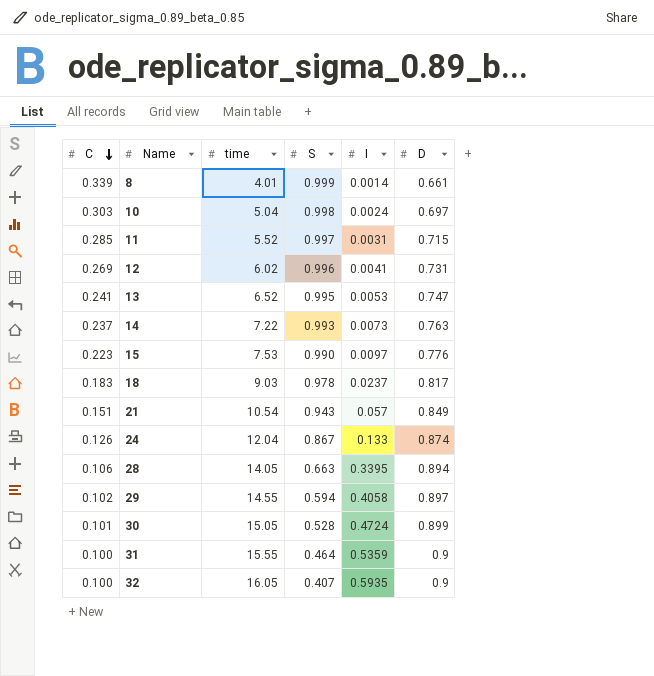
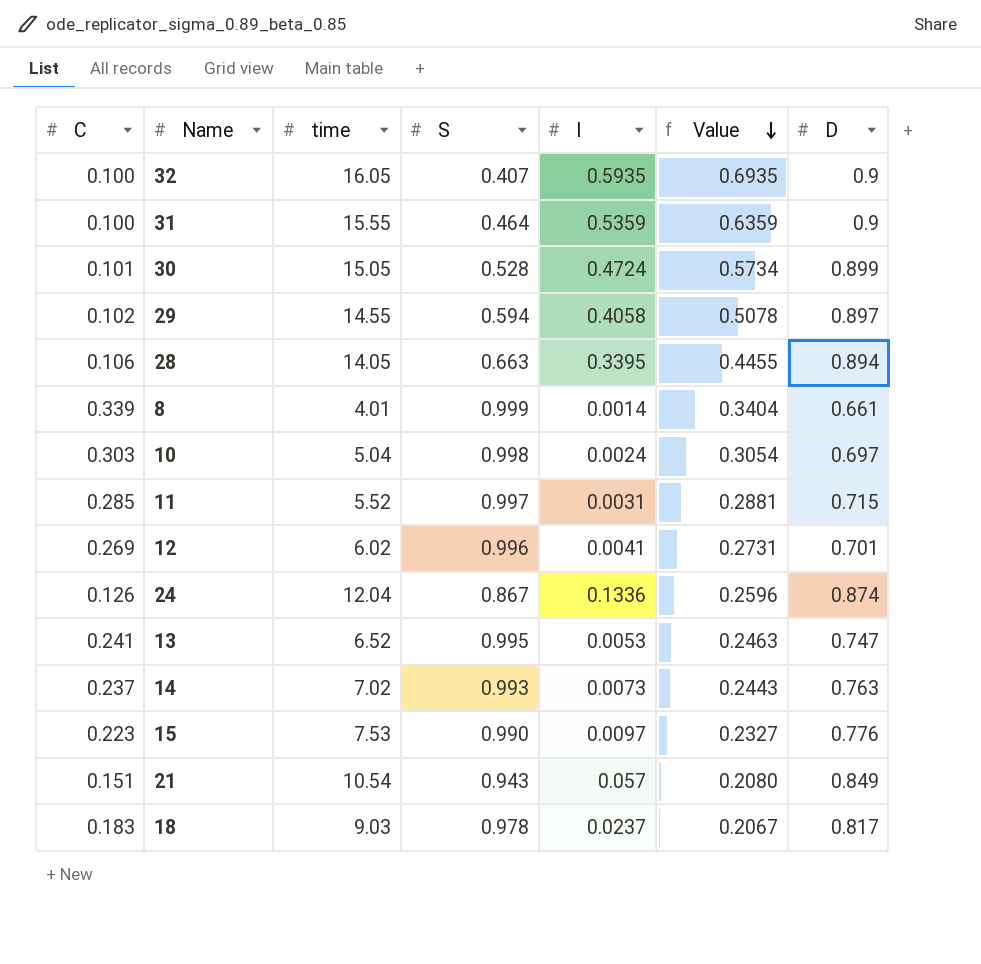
row order: C descending -> Value descending
column Value | formula: none -> [C] + [I]
12 | D: 0.731 -> 0.701
24 | I: 0.133 -> 0.1336
14 | time: 7.22 -> 7.02

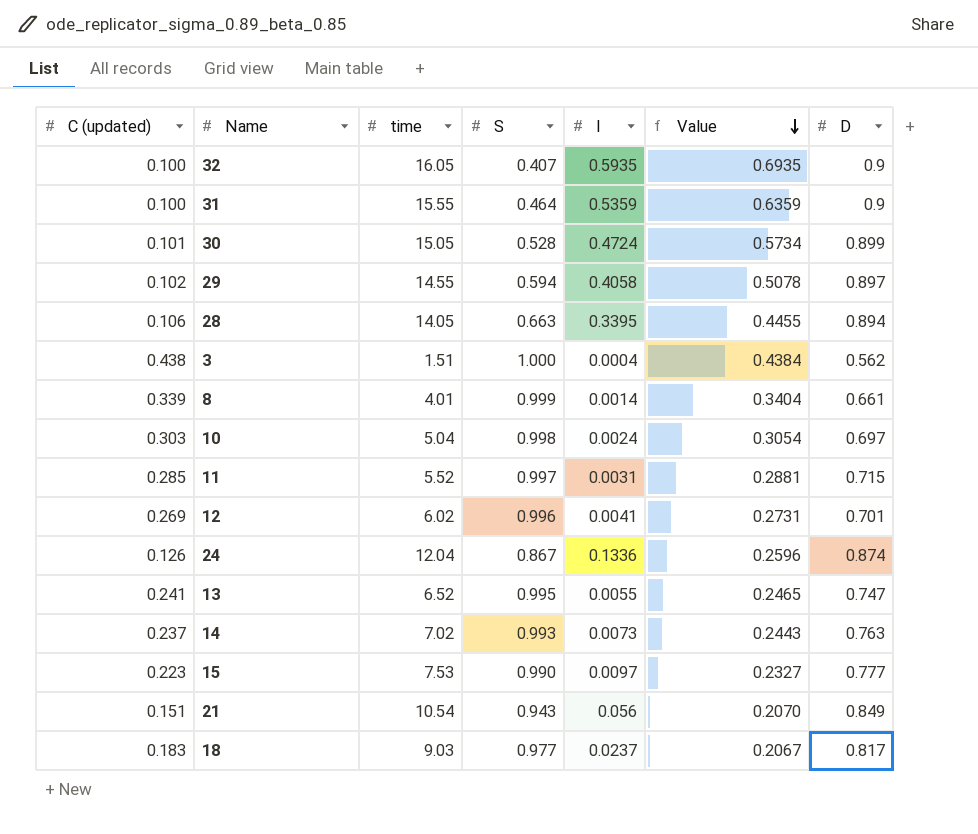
column name: C -> C (updated)
row 3: none -> 0.438 | 1.51 | 1.000 | 0.0004 | 0.4384 | 0.562
13 | I: 0.0053 -> 0.0055
13 | Value: 0.2463 -> 0.2465
15 | D: 0.776 -> 0.777
21 | I: 0.057 -> 0.056
21 | Value: 0.2080 -> 0.2070
18 | S: 0.978 -> 0.977

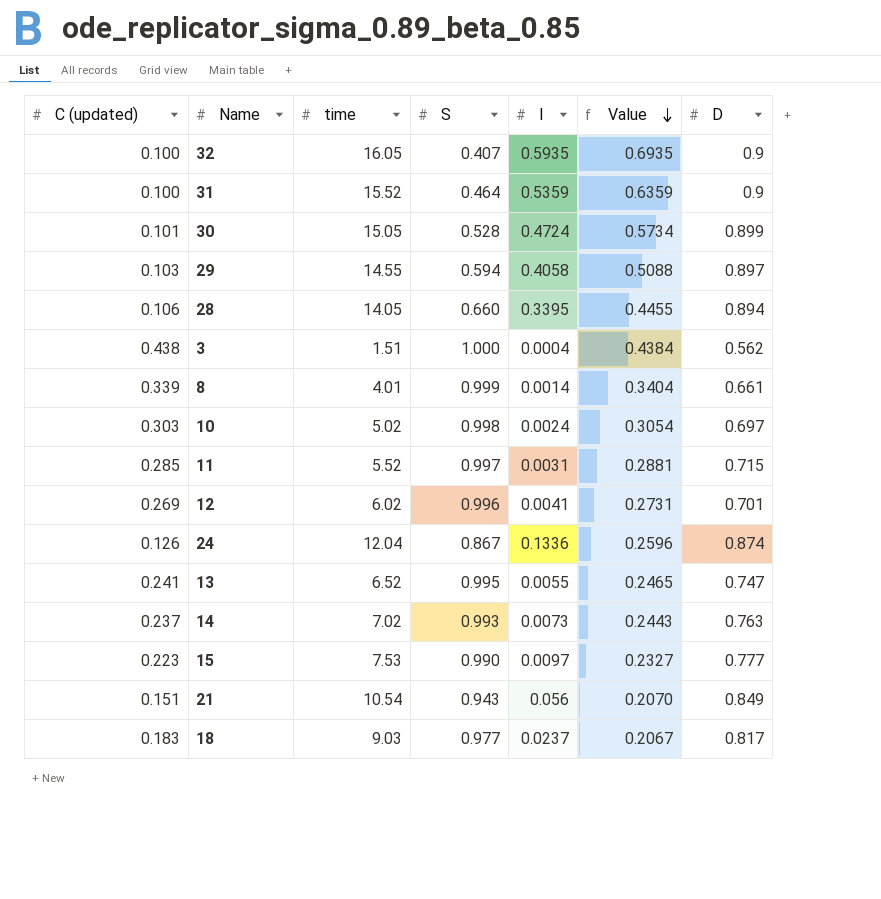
31 | time: 15.55 -> 15.52
29 | C (updated): 0.102 -> 0.103
29 | Value: 0.5078 -> 0.5088
28 | S: 0.663 -> 0.660
10 | time: 5.04 -> 5.02

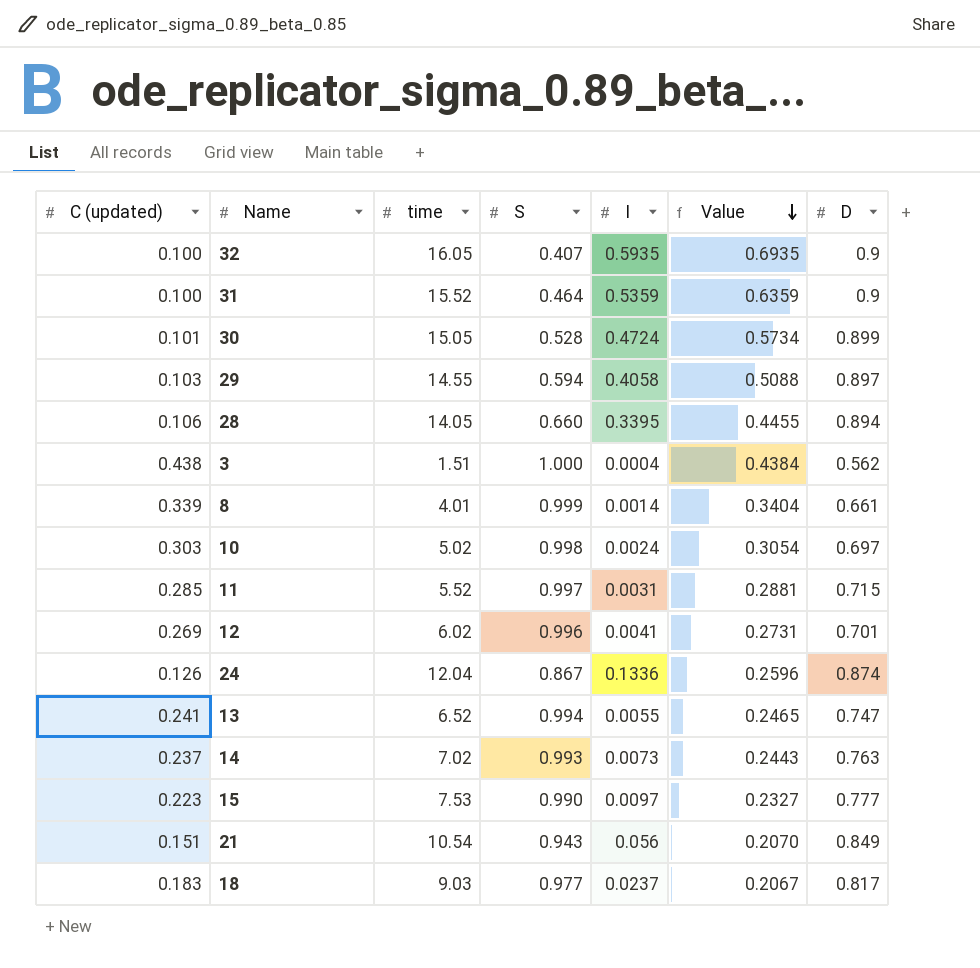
13 | S: 0.995 -> 0.994

